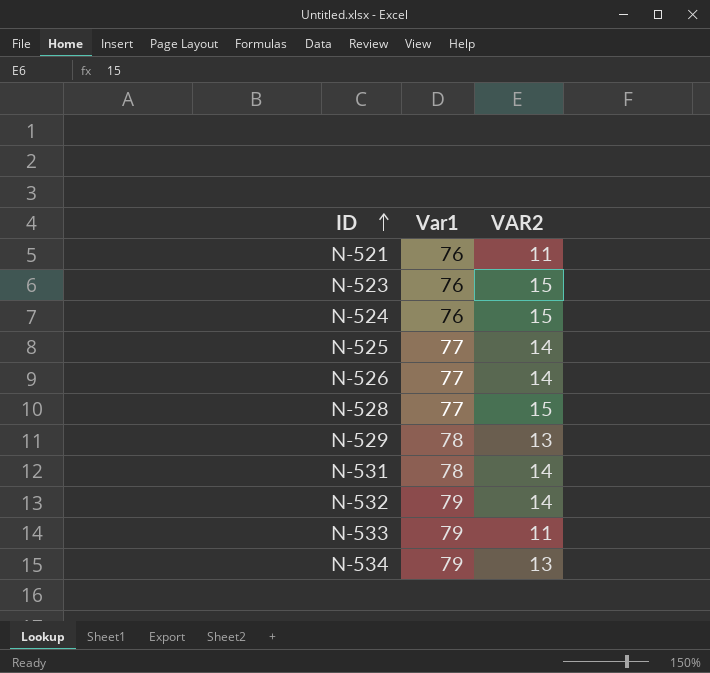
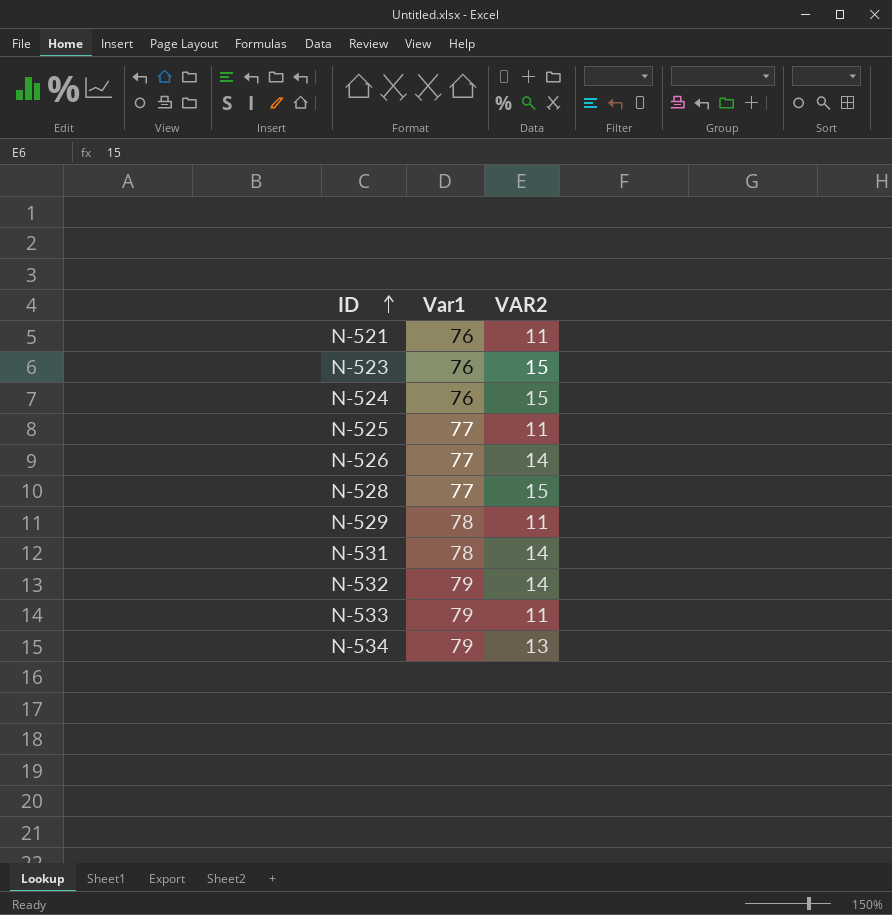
N-525 | VAR2: 14 -> 11
N-529 | VAR2: 13 -> 11

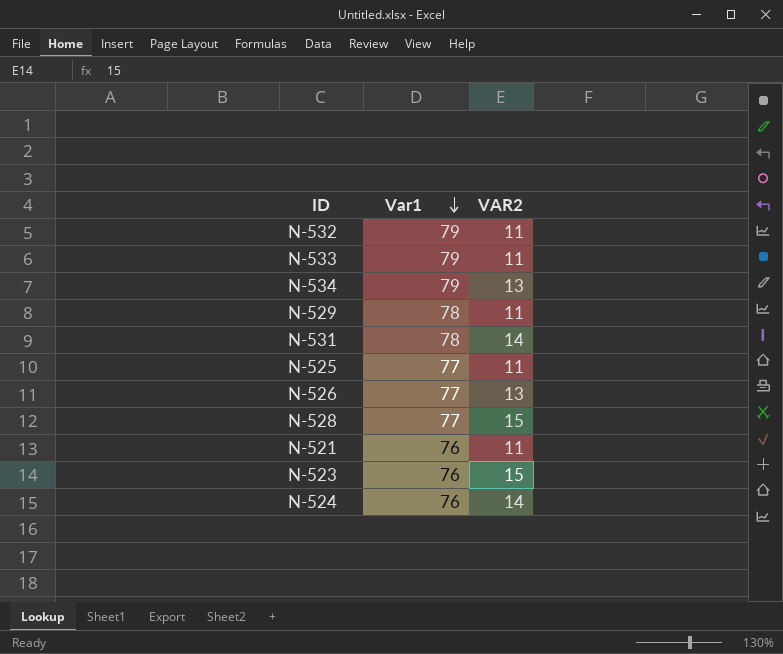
row order: ID ascending -> Var1 descending
N-532 | VAR2: 14 -> 11
N-526 | VAR2: 14 -> 13
N-524 | VAR2: 15 -> 14

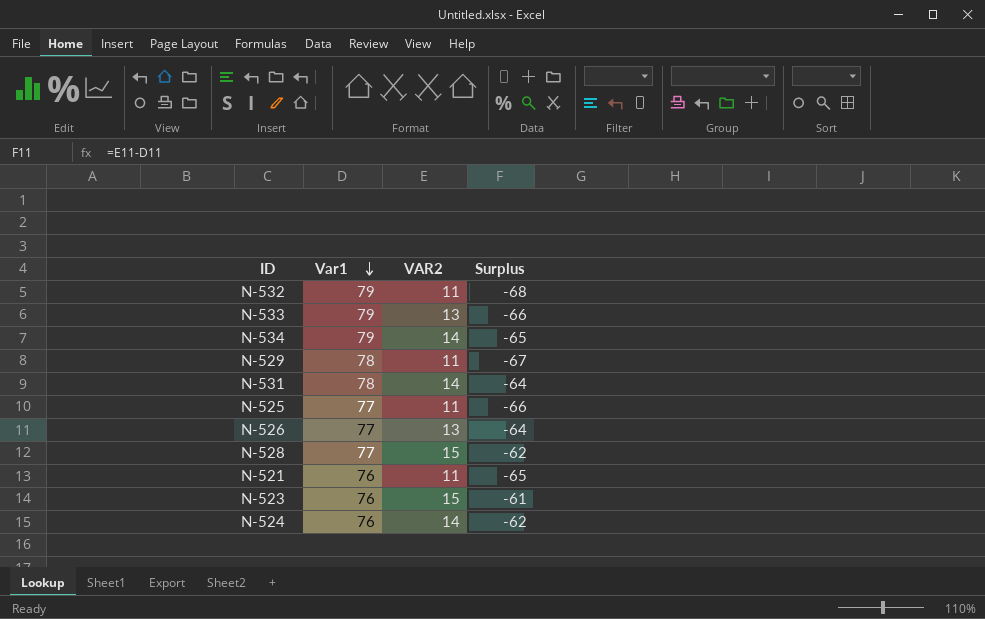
column Surplus | formula: none -> [VAR2] - [Var1]
N-533 | VAR2: 11 -> 13
N-534 | VAR2: 13 -> 14

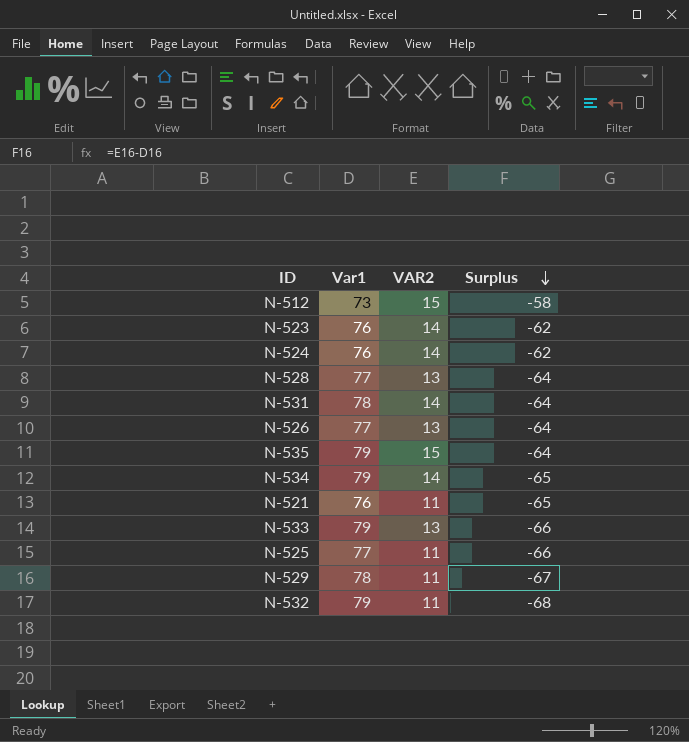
row order: Var1 descending -> Surplus descending
row N-512: none -> 73 | 15 | -58
N-523 | VAR2: 15 -> 14
N-523 | Surplus: -61 -> -62
N-528 | VAR2: 15 -> 13
N-528 | Surplus: -62 -> -64
row N-535: none -> 79 | 15 | -64

